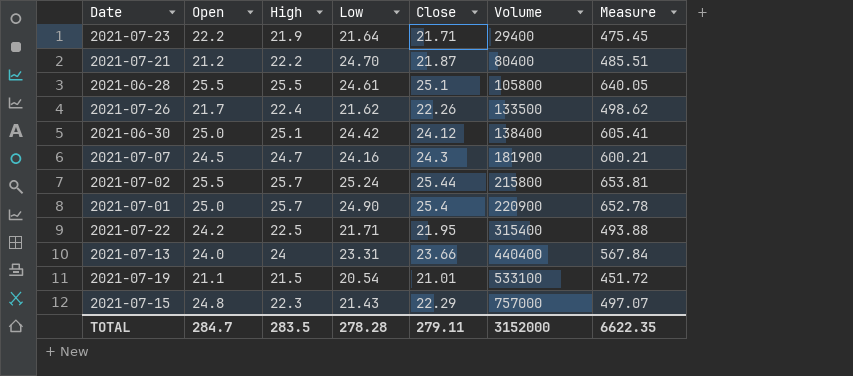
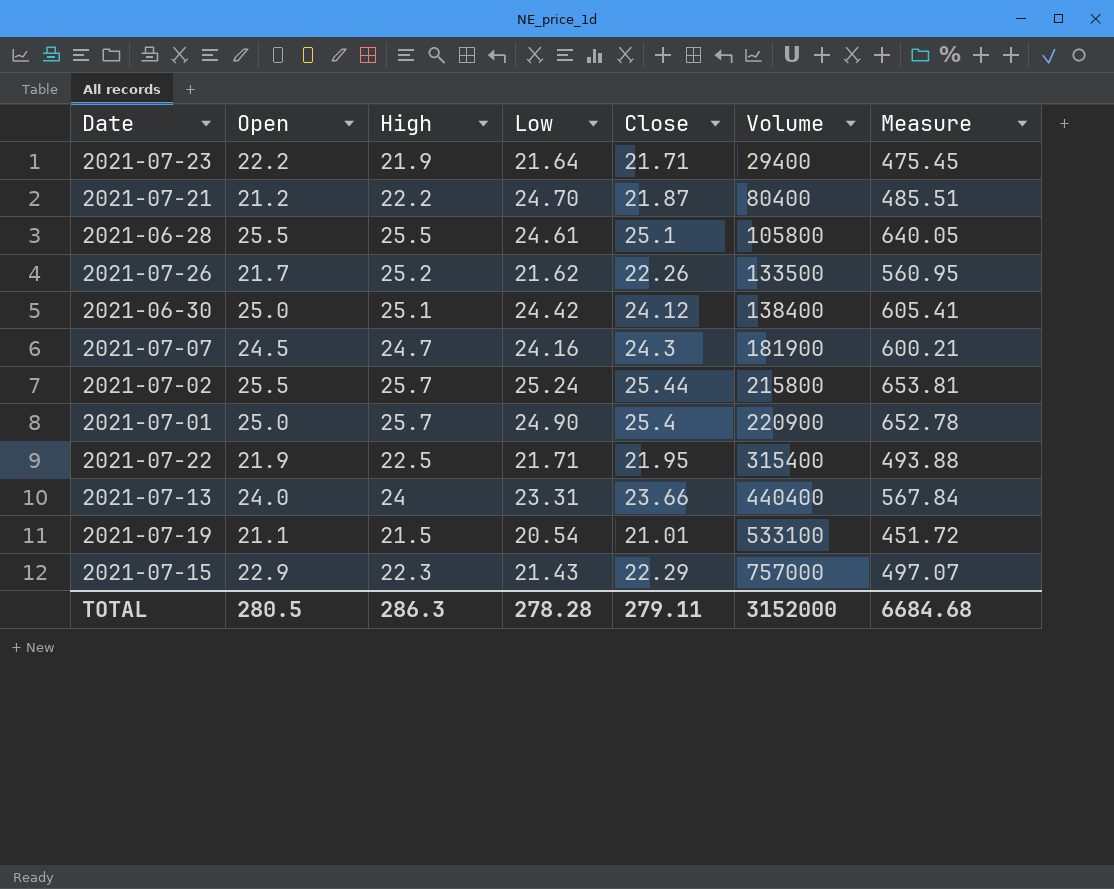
2021-07-26 | High: 22.4 -> 25.2
2021-07-26 | Measure: 498.62 -> 560.95
2021-07-22 | Open: 24.2 -> 21.9
2021-07-15 | Open: 24.8 -> 22.9
TOTAL | Open: 284.7 -> 280.5
TOTAL | High: 283.5 -> 286.3
TOTAL | Measure: 6622.35 -> 6684.68

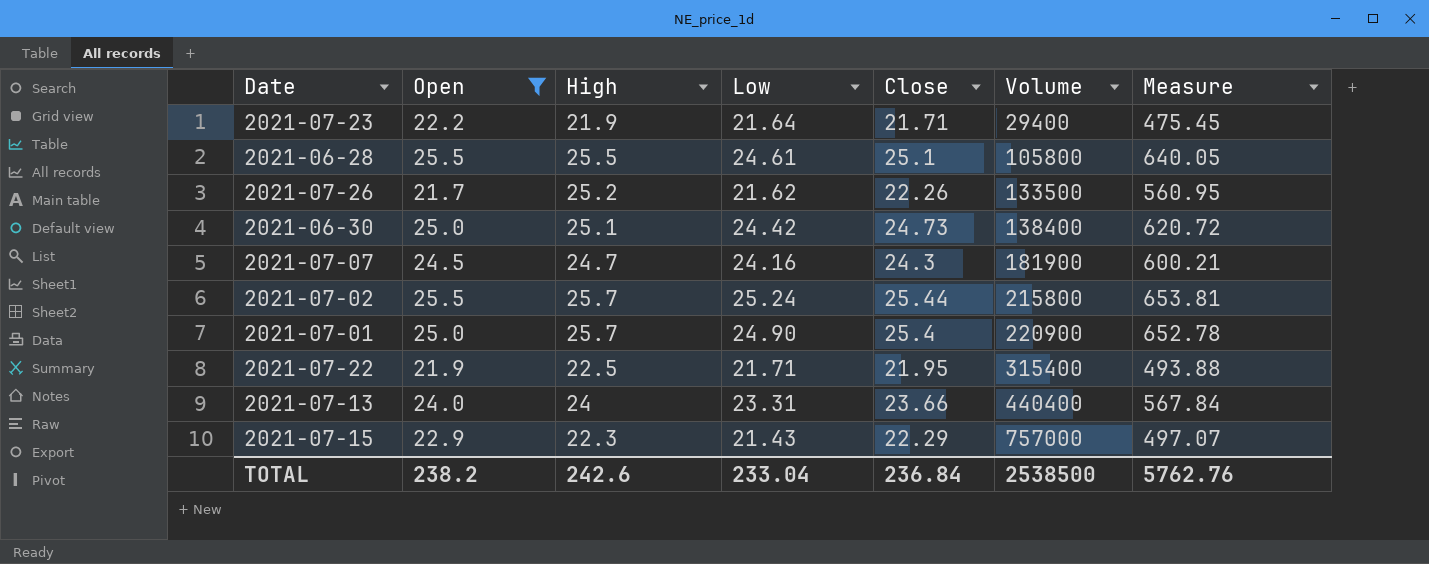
filter: none -> Open >= 21.7
2021-06-30 | Close: 24.12 -> 24.73
2021-06-30 | Measure: 605.41 -> 620.72
TOTAL | Open: 280.5 -> 238.2
TOTAL | High: 286.3 -> 242.6
TOTAL | Low: 278.28 -> 233.04
TOTAL | Close: 279.11 -> 236.84
TOTAL | Volume: 3152000 -> 2538500
TOTAL | Measure: 6684.68 -> 5762.76

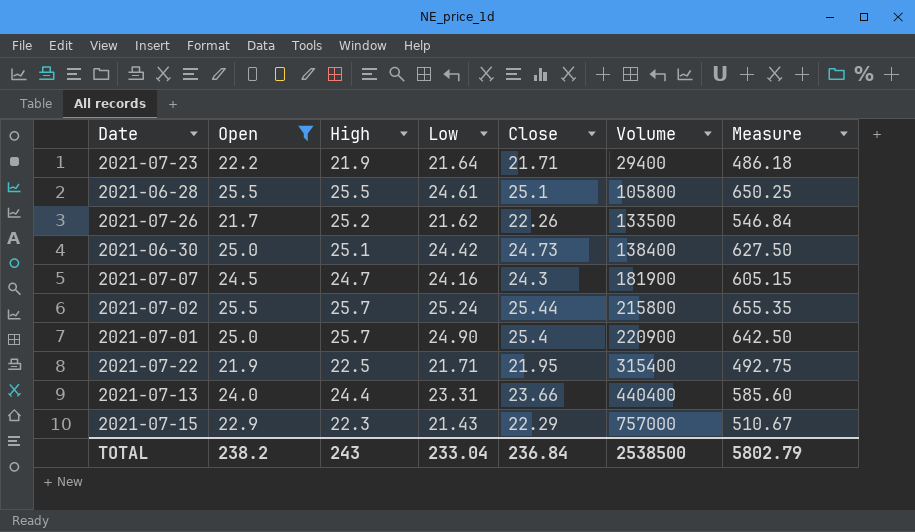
column Measure | formula: [High] * [Close] -> [Open] * [High]
2021-07-13 | High: 24 -> 24.4
TOTAL | High: 242.6 -> 243
TOTAL | Measure: 5762.76 -> 5802.79

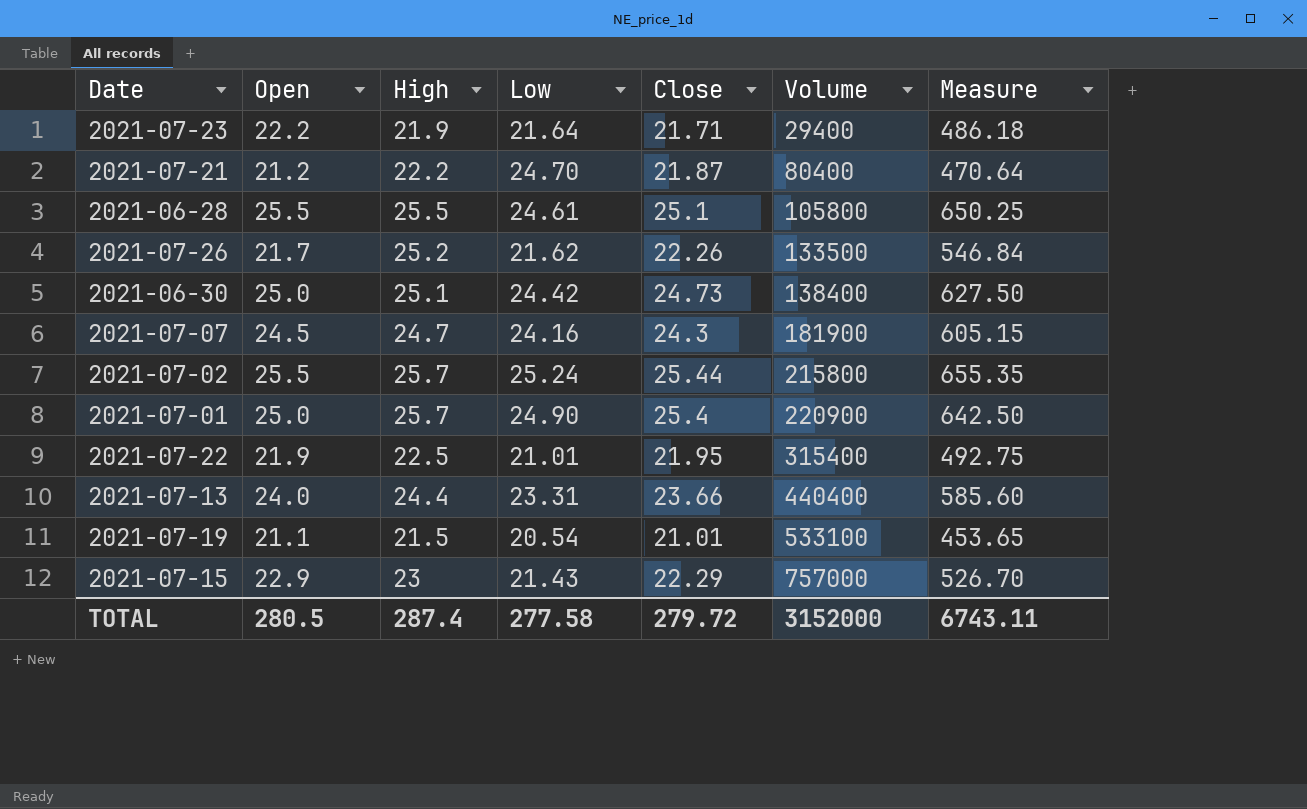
filter: Open >= 21.7 -> none
2021-07-22 | Low: 21.71 -> 21.01
2021-07-15 | High: 22.3 -> 23
2021-07-15 | Measure: 510.67 -> 526.70
TOTAL | Open: 238.2 -> 280.5
TOTAL | High: 243 -> 287.4
TOTAL | Low: 233.04 -> 277.58
TOTAL | Close: 236.84 -> 279.72
TOTAL | Volume: 2538500 -> 3152000
TOTAL | Measure: 5802.79 -> 6743.11

